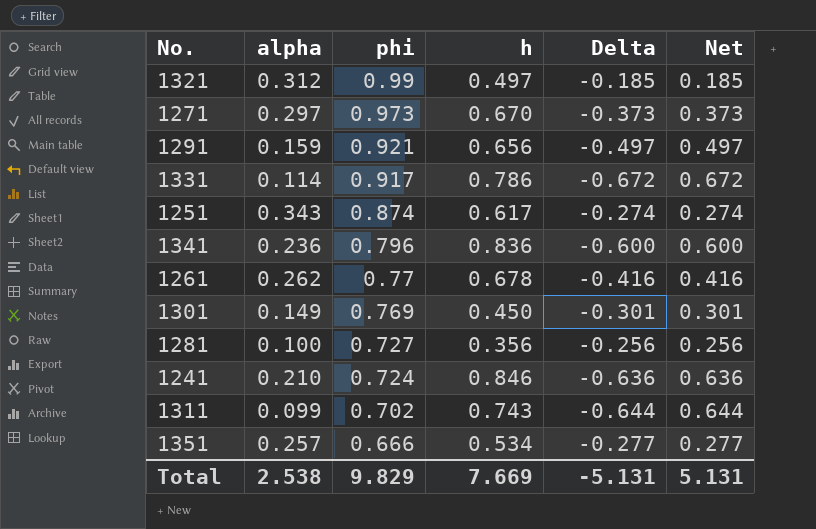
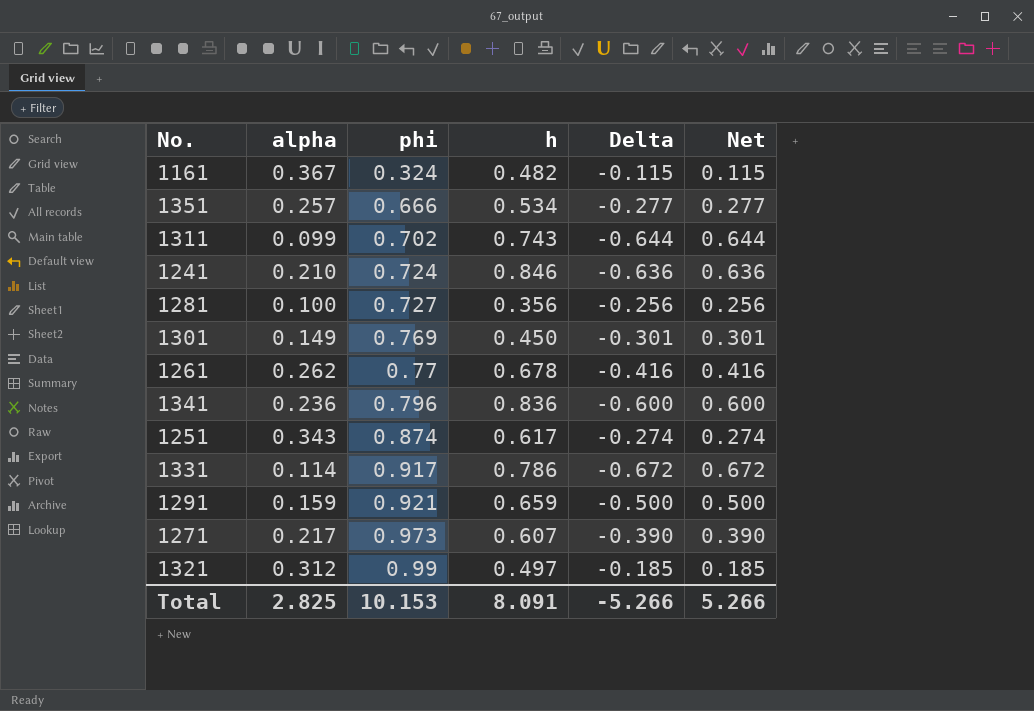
row order: phi descending -> phi ascending
row 1161: none -> 0.367 | 0.324 | 0.482 | -0.115 | 0.115
1291 | h: 0.656 -> 0.659
1291 | Delta: -0.497 -> -0.500
1291 | Net: 0.497 -> 0.500
1271 | alpha: 0.297 -> 0.217
1271 | h: 0.670 -> 0.607
1271 | Delta: -0.373 -> -0.390
1271 | Net: 0.373 -> 0.390
Total | alpha: 2.538 -> 2.825
Total | phi: 9.829 -> 10.153
Total | h: 7.669 -> 8.091
Total | Delta: -5.131 -> -5.266
Total | Net: 5.131 -> 5.266

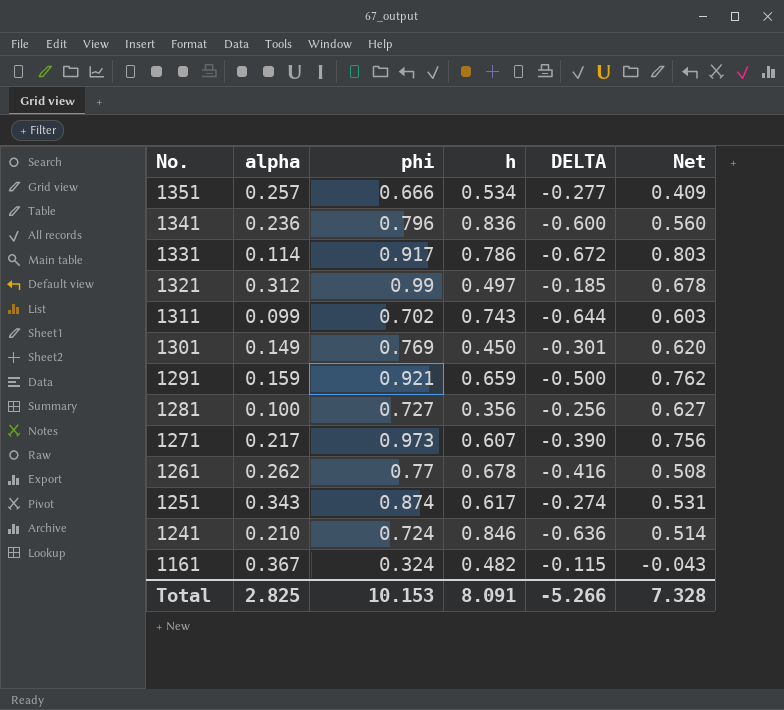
row order: phi ascending -> No. descending
column name: Delta -> DELTA
column Net | formula: [h] - [alpha] -> [phi] - [alpha]
Total | Net: 5.266 -> 7.328

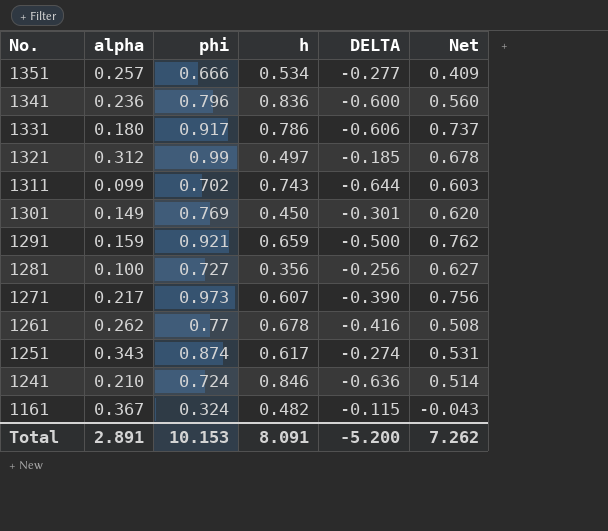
1331 | alpha: 0.114 -> 0.180
1331 | DELTA: -0.672 -> -0.606
1331 | Net: 0.803 -> 0.737
Total | alpha: 2.825 -> 2.891
Total | DELTA: -5.266 -> -5.200
Total | Net: 7.328 -> 7.262

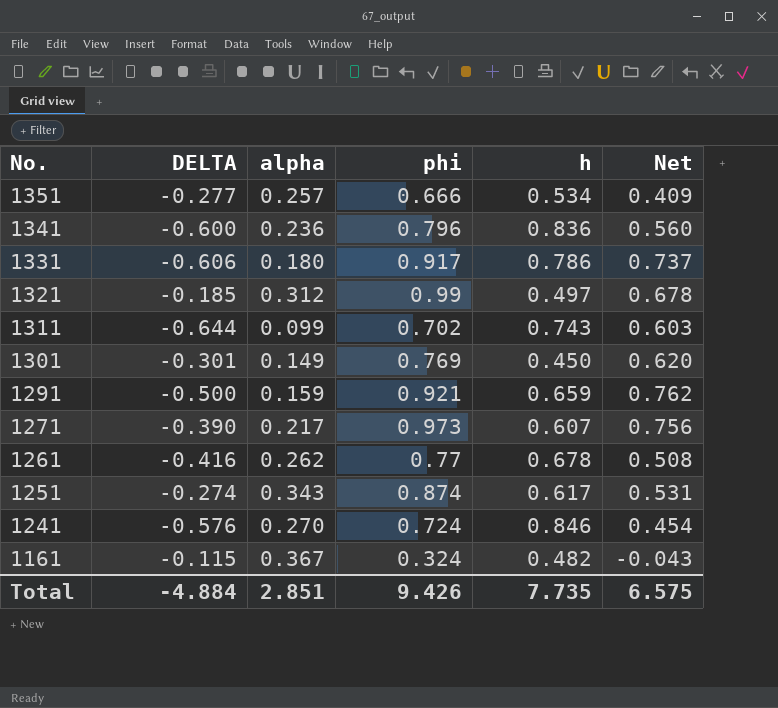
column DELTA | position: 5 -> 2
row 1281: 0.100 | 0.727 | 0.356 | -0.256 | 0.627 -> none
1241 | DELTA: -0.636 -> -0.576
1241 | alpha: 0.210 -> 0.270
1241 | Net: 0.514 -> 0.454
Total | DELTA: -5.200 -> -4.884
Total | alpha: 2.891 -> 2.851
Total | phi: 10.153 -> 9.426
Total | h: 8.091 -> 7.735
Total | Net: 7.262 -> 6.575

